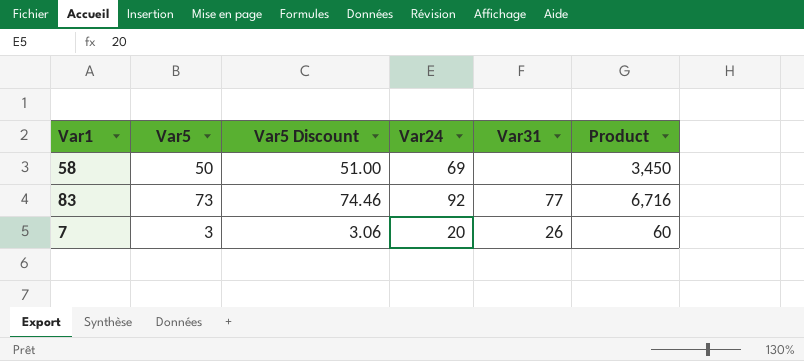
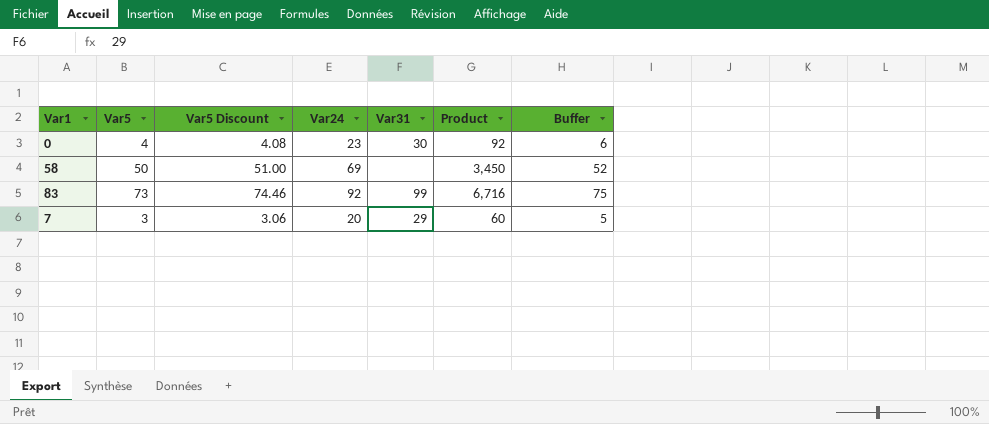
column Buffer | formula: none -> [Var5] + 2
row 0: none -> 4 | 4.08 | 23 | 30 | 92 | 6
83 | Var31: 77 -> 99
7 | Var31: 26 -> 29

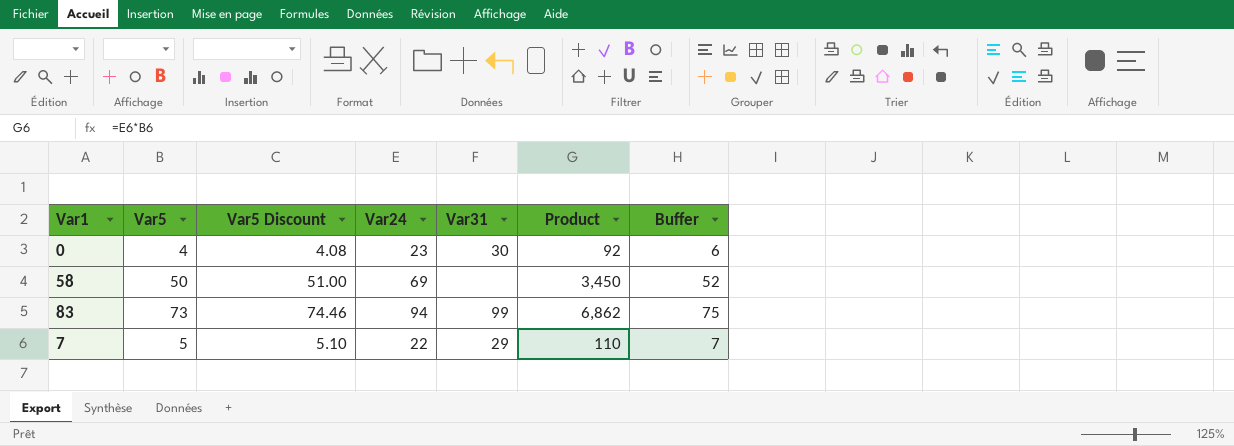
83 | Var24: 92 -> 94
83 | Product: 6,716 -> 6,862
7 | Var5: 3 -> 5
7 | Var5 Discount: 3.06 -> 5.10
7 | Var24: 20 -> 22
7 | Product: 60 -> 110
7 | Buffer: 5 -> 7

